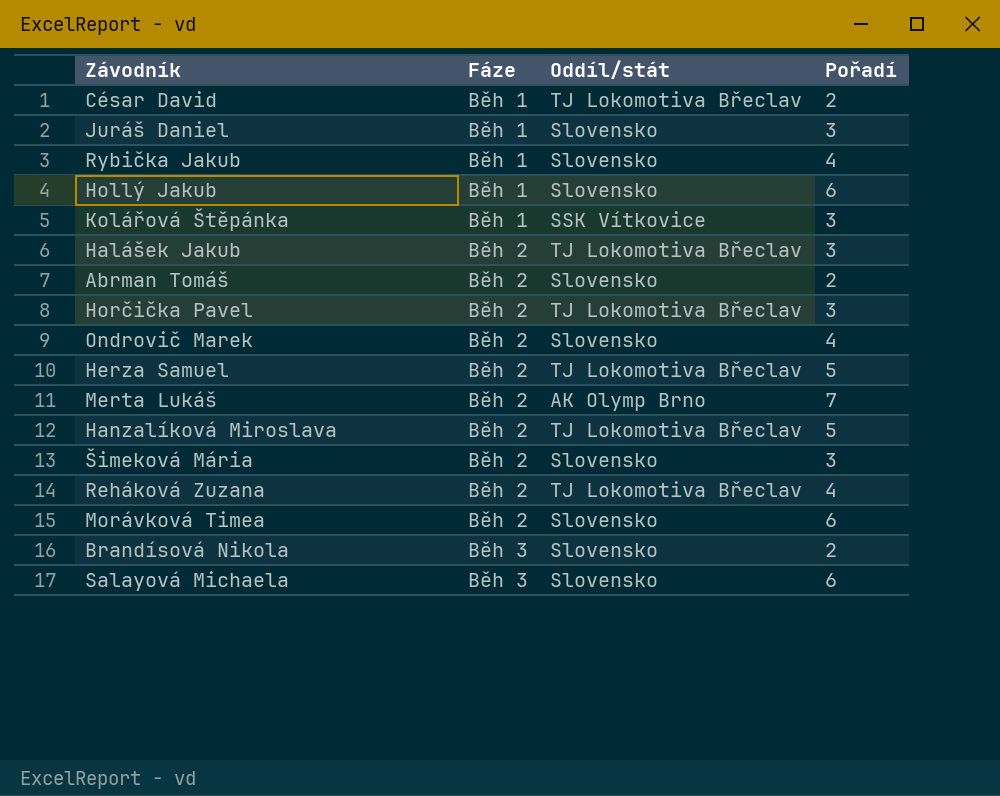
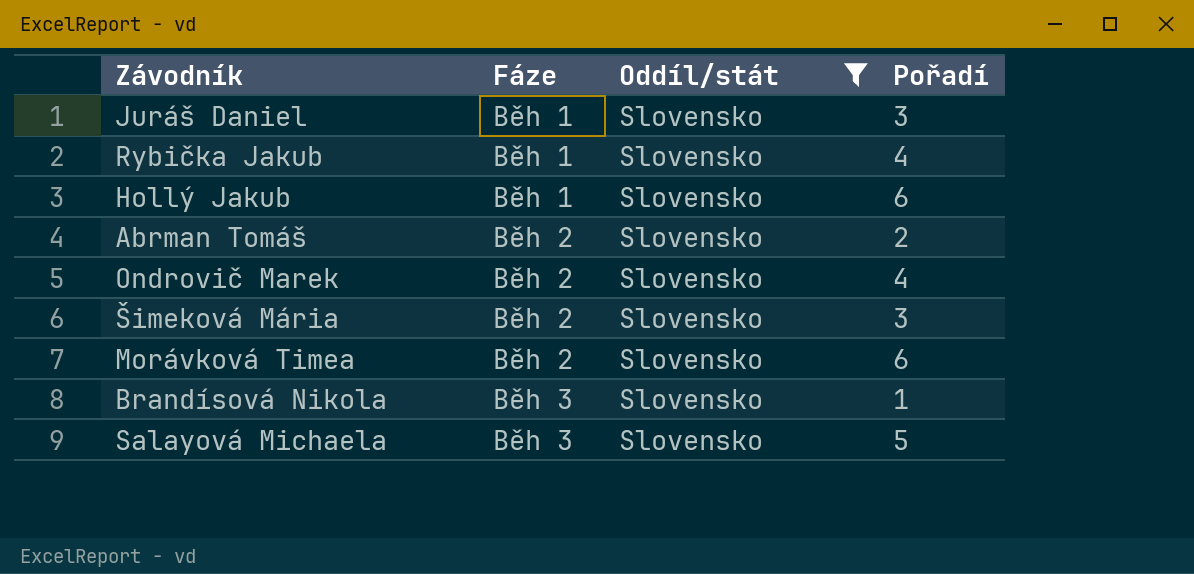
filter: none -> Oddíl/stát = Slovensko
Brandísová Nikola | Pořadí: 2 -> 1
Salayová Michaela | Pořadí: 6 -> 5

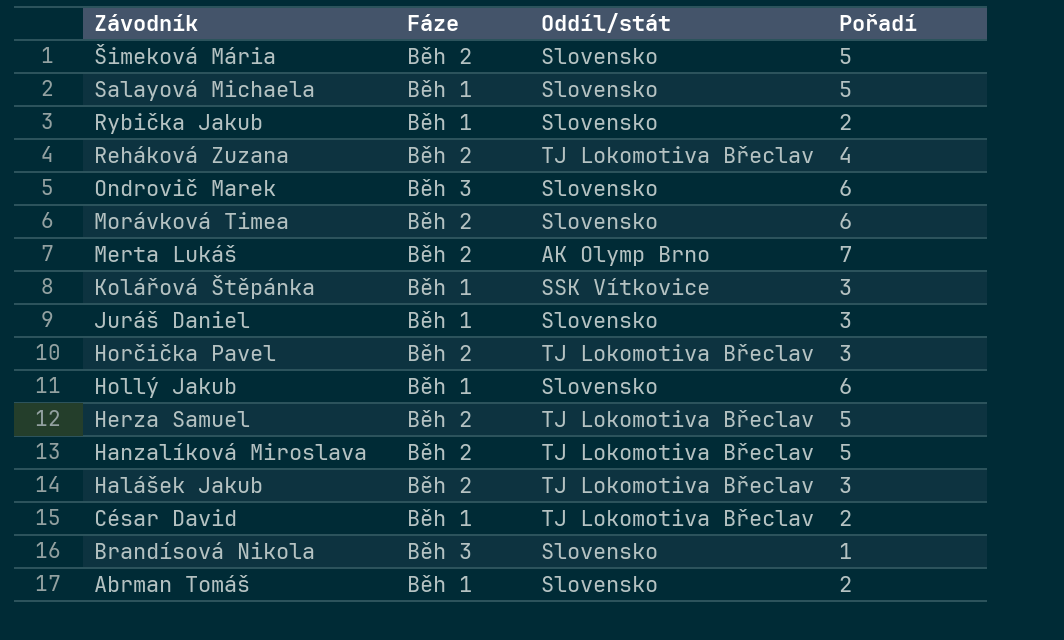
filter: Oddíl/stát = Slovensko -> none
row order: Fáze ascending -> Závodník descending
Šimeková Mária | Pořadí: 3 -> 5
Salayová Michaela | Fáze: Běh 3 -> Běh 1
Rybička Jakub | Pořadí: 4 -> 2
Ondrovič Marek | Fáze: Běh 2 -> Běh 3
Ondrovič Marek | Pořadí: 4 -> 6
Abrman Tomáš | Fáze: Běh 2 -> Běh 1

